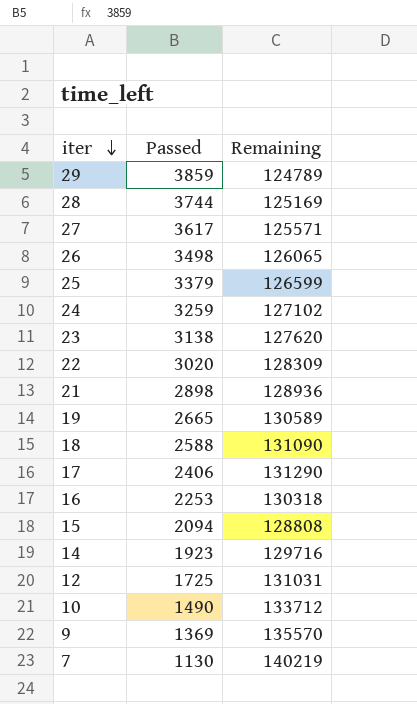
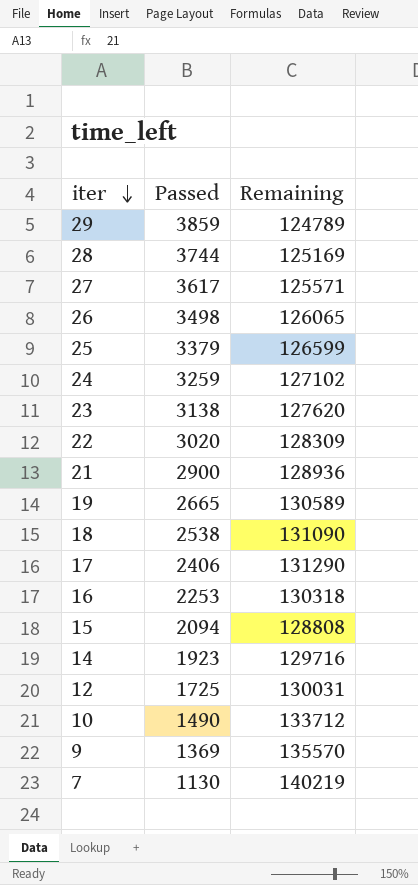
21 | Passed: 2898 -> 2900
18 | Passed: 2588 -> 2538
12 | Remaining: 131031 -> 130031

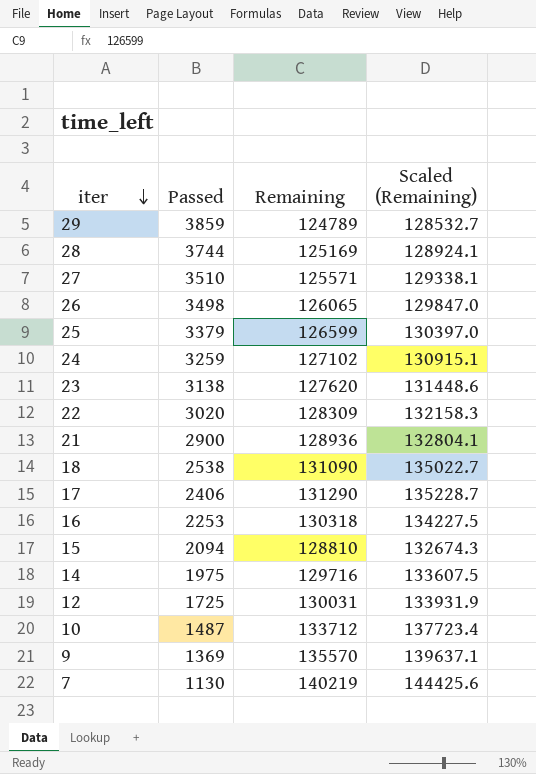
column Scaled (Remaining) | formula: none -> [Remaining] * 1.03
row 19: 2665 | 130589 -> none
27 | Passed: 3617 -> 3510
15 | Remaining: 128808 -> 128810
14 | Passed: 1923 -> 1975
10 | Passed: 1490 -> 1487

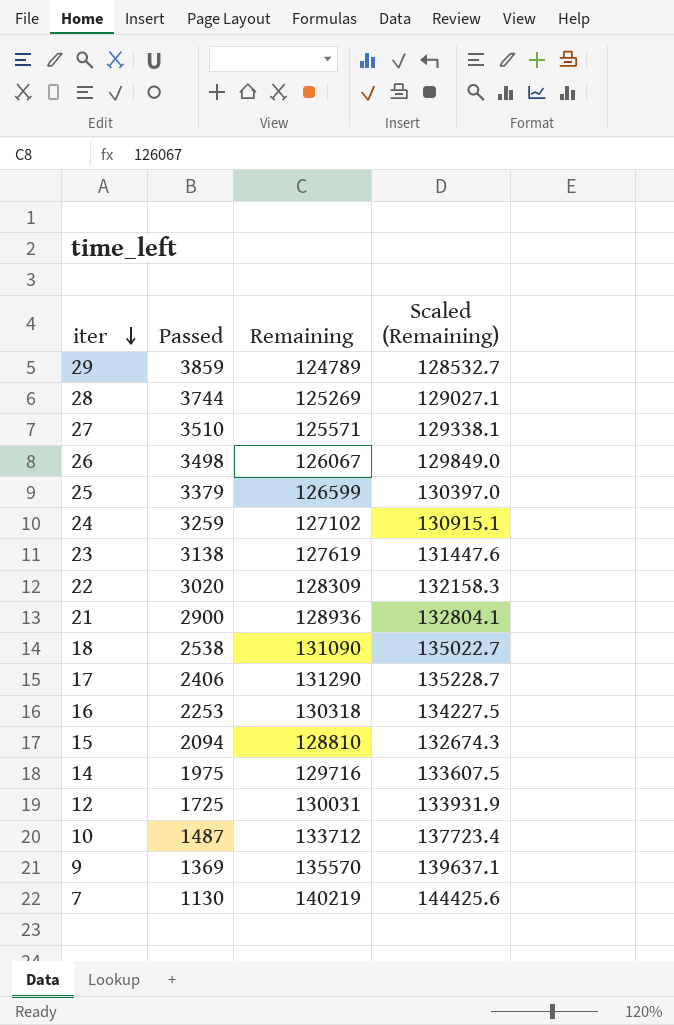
28 | Remaining: 125169 -> 125269
28 | Scaled (Remaining): 128924.1 -> 129027.1
26 | Remaining: 126065 -> 126067
26 | Scaled (Remaining): 129847.0 -> 129849.0
23 | Remaining: 127620 -> 127619
23 | Scaled (Remaining): 131448.6 -> 131447.6

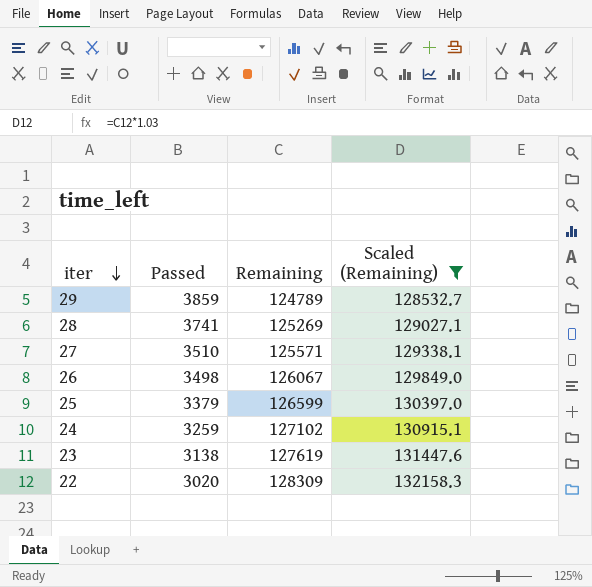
filter: none -> Scaled (Remaining) <= 132158.3
28 | Passed: 3744 -> 3741

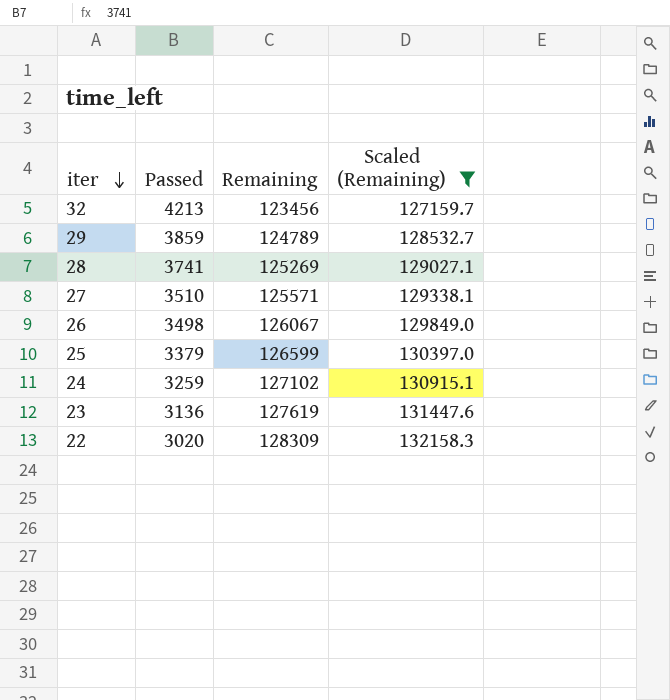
row 32: none -> 4213 | 123456 | 127159.7
23 | Passed: 3138 -> 3136

